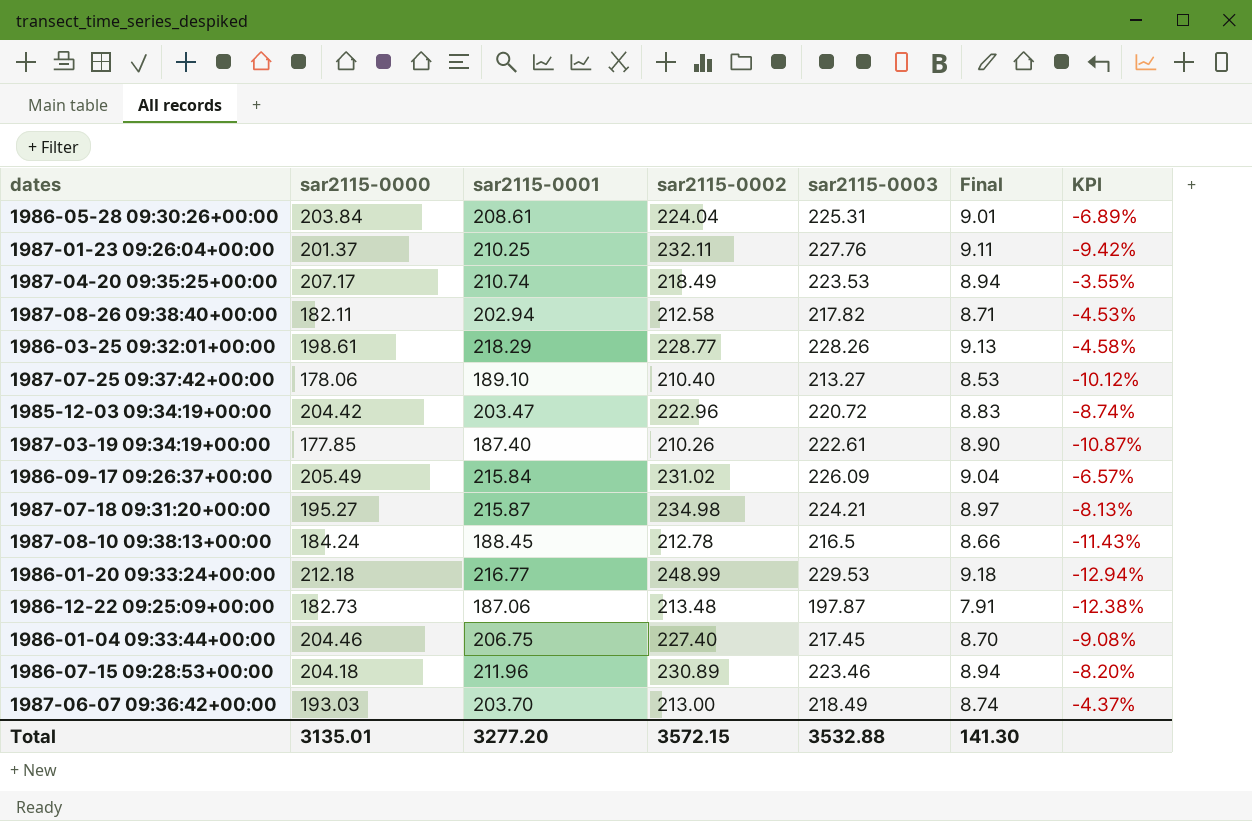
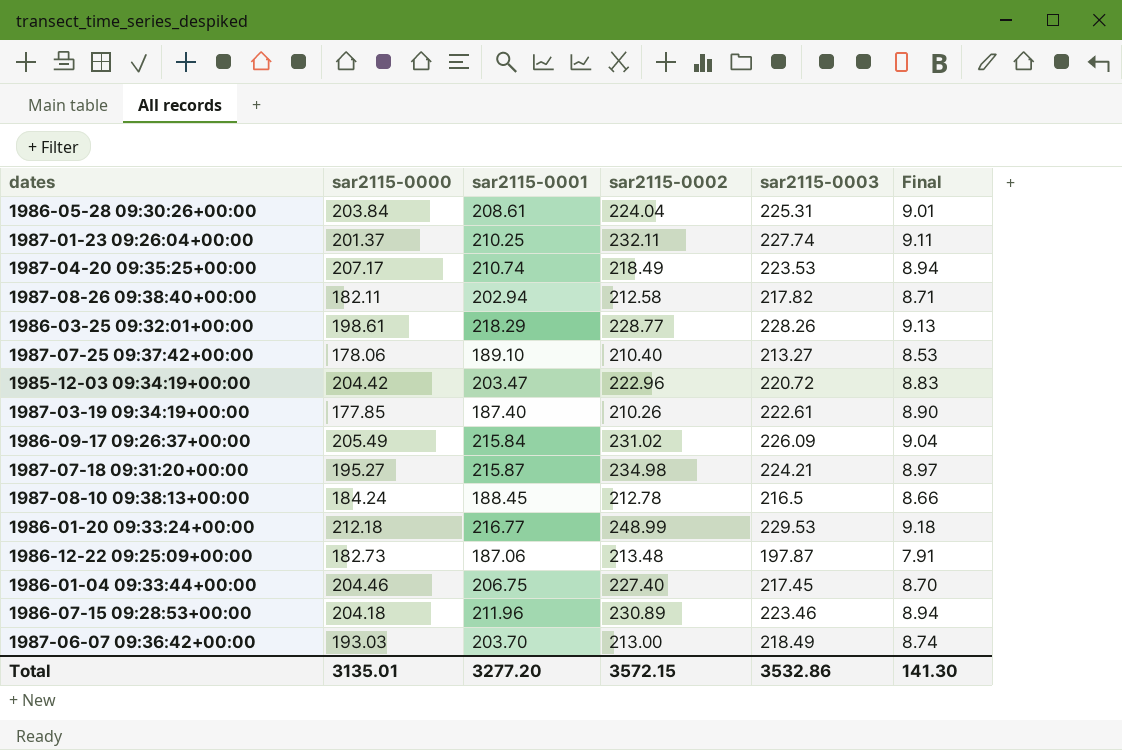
column KPI | formula: ([sar2115-0001] - [sar2115-0002]) / [sar2115-0002] -> none
1987-01-23 09:26:04+00:00 | sar2115-0003: 227.76 -> 227.74
Total | sar2115-0003: 3532.88 -> 3532.86

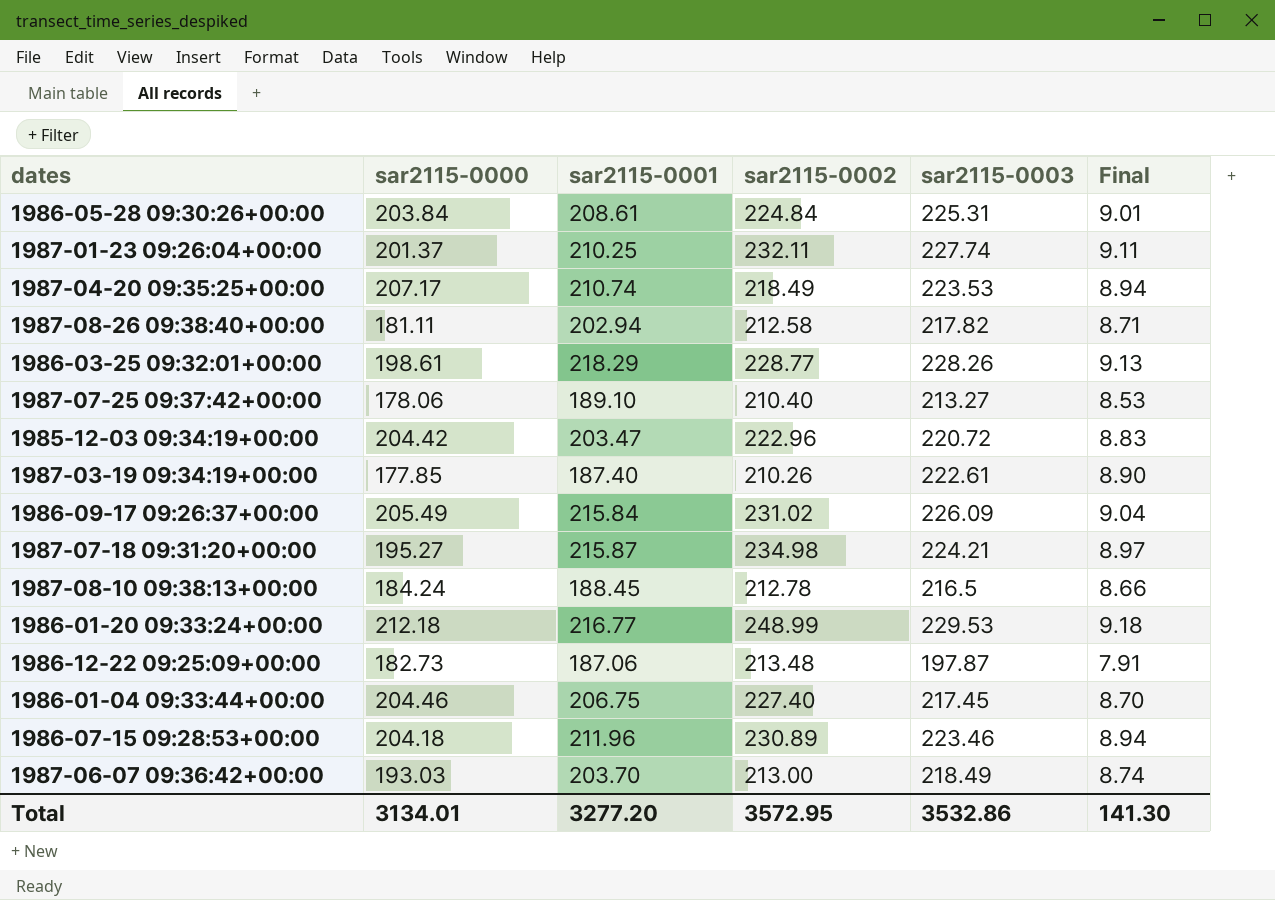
1986-05-28 09:30:26+00:00 | sar2115-0002: 224.04 -> 224.84
1987-08-26 09:38:40+00:00 | sar2115-0000: 182.11 -> 181.11
Total | sar2115-0000: 3135.01 -> 3134.01
Total | sar2115-0002: 3572.15 -> 3572.95

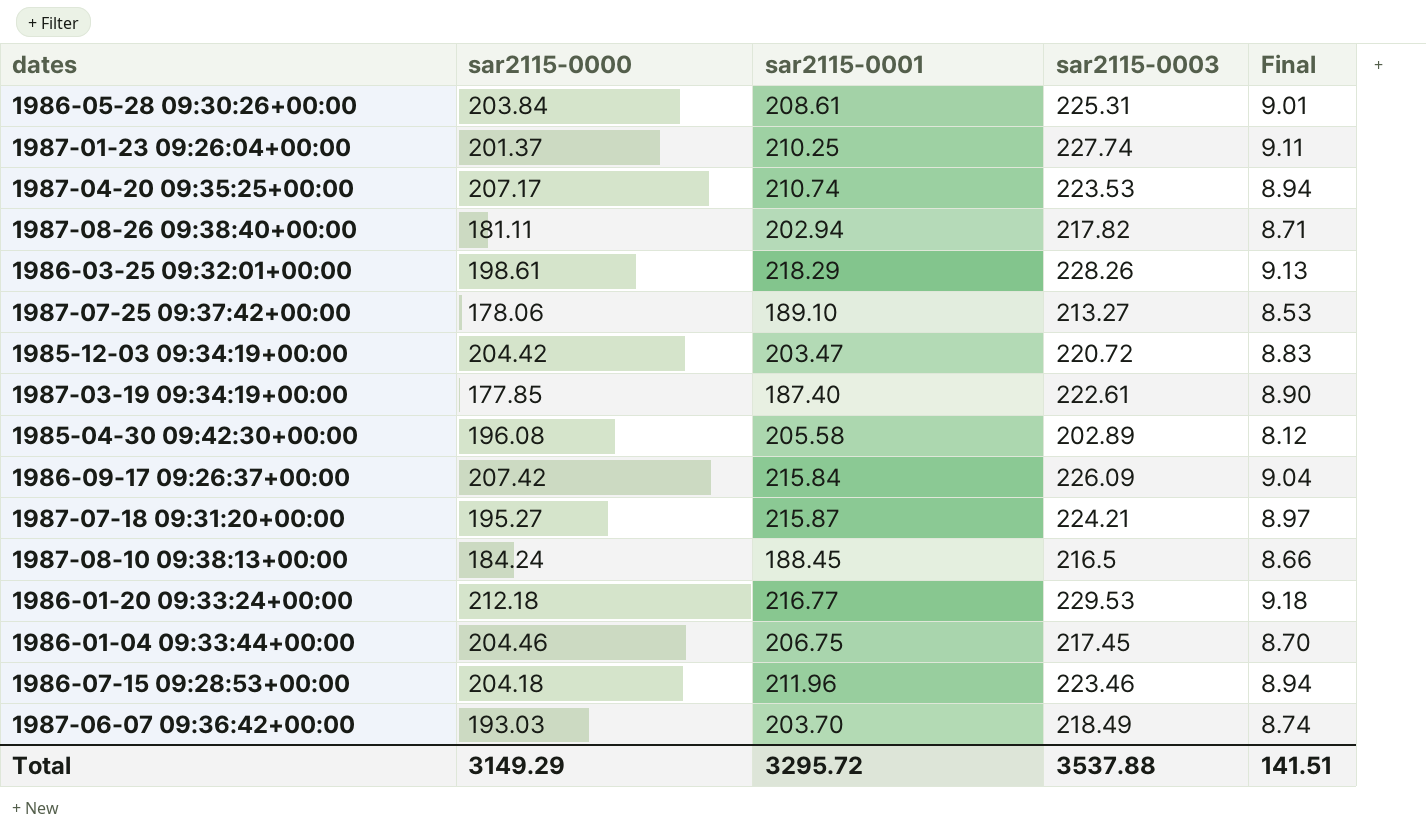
column sar2115-0002 | position: 4 -> none
row 1986-12-22 09:25:09+00:00: 182.73 | 187.06 | 213.48 | 197.87 | 7.91 -> none
row 1985-04-30 09:42:30+00:00: none -> 196.08 | 205.58 | 202.89 | 8.12
1986-09-17 09:26:37+00:00 | sar2115-0000: 205.49 -> 207.42
Total | sar2115-0000: 3134.01 -> 3149.29
Total | sar2115-0001: 3277.20 -> 3295.72
Total | sar2115-0003: 3532.86 -> 3537.88
Total | Final: 141.30 -> 141.51

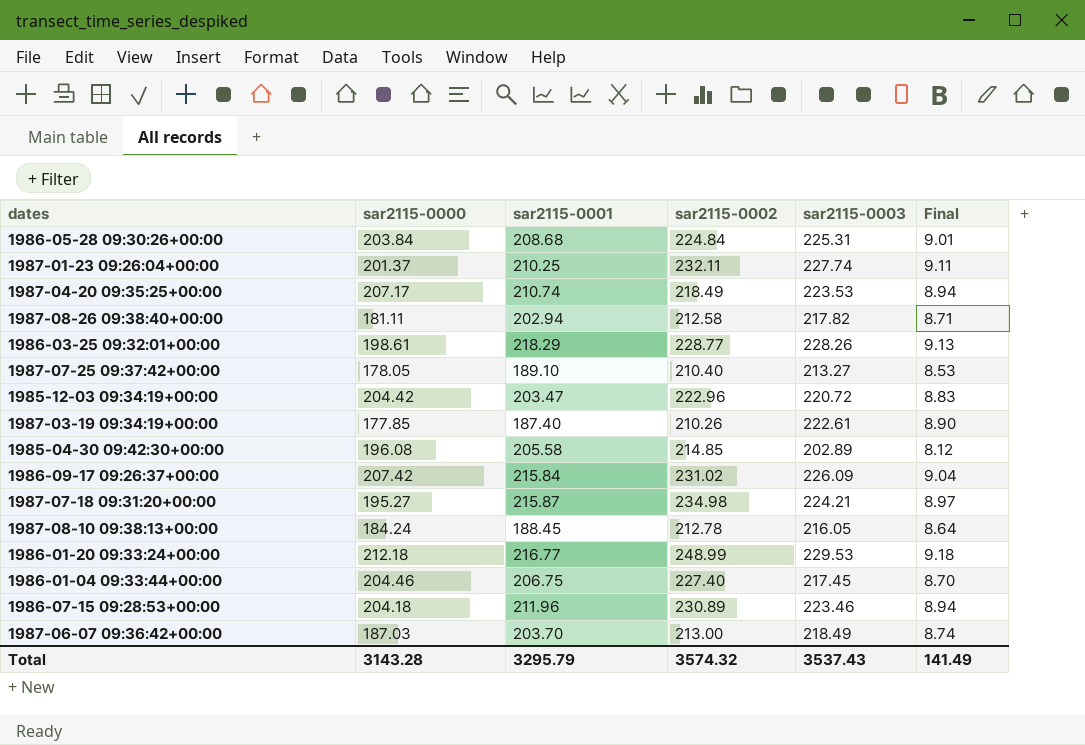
column sar2115-0002 | position: none -> 4
1986-05-28 09:30:26+00:00 | sar2115-0001: 208.61 -> 208.68
1987-07-25 09:37:42+00:00 | sar2115-0000: 178.06 -> 178.05
1987-08-10 09:38:13+00:00 | sar2115-0003: 216.5 -> 216.05
1987-08-10 09:38:13+00:00 | Final: 8.66 -> 8.64
1987-06-07 09:36:42+00:00 | sar2115-0000: 193.03 -> 187.03
Total | sar2115-0000: 3149.29 -> 3143.28
Total | sar2115-0001: 3295.72 -> 3295.79
Total | sar2115-0003: 3537.88 -> 3537.43
Total | Final: 141.51 -> 141.49

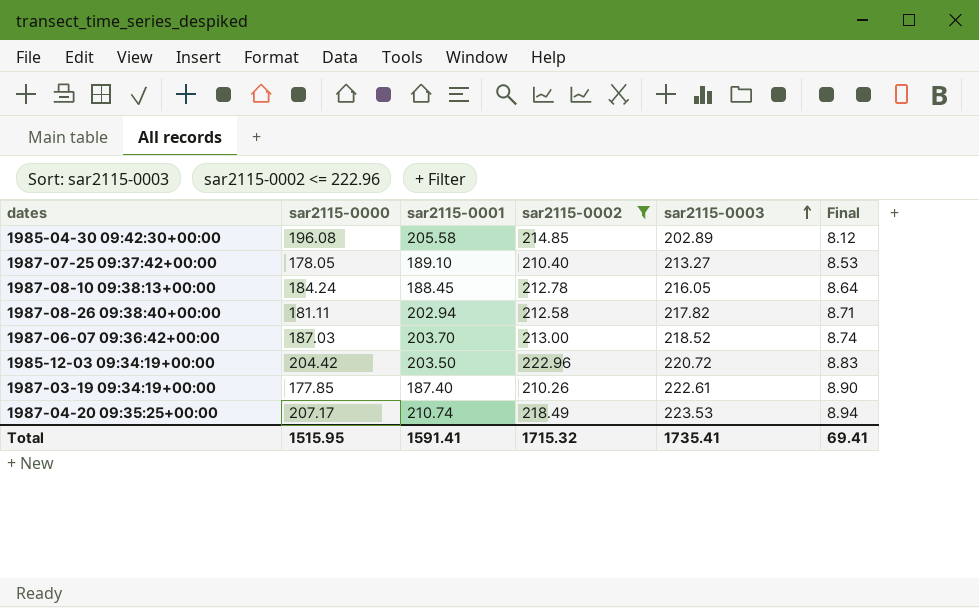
filter: none -> sar2115-0002 <= 222.96
row order: none -> sar2115-0003 ascending
1987-06-07 09:36:42+00:00 | sar2115-0003: 218.49 -> 218.52
1985-12-03 09:34:19+00:00 | sar2115-0001: 203.47 -> 203.50
Total | sar2115-0000: 3143.28 -> 1515.95
Total | sar2115-0001: 3295.79 -> 1591.41
Total | sar2115-0002: 3574.32 -> 1715.32
Total | sar2115-0003: 3537.43 -> 1735.41
Total | Final: 141.49 -> 69.41

